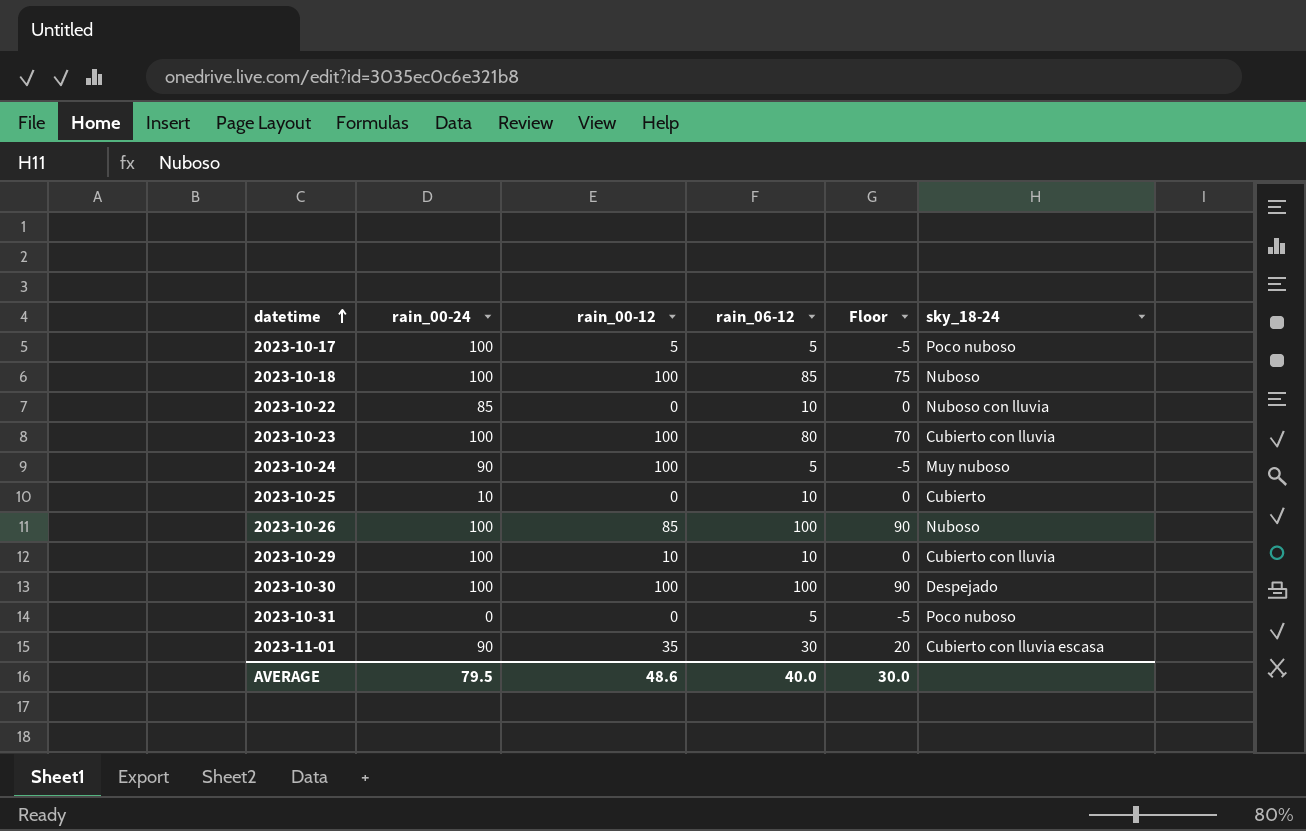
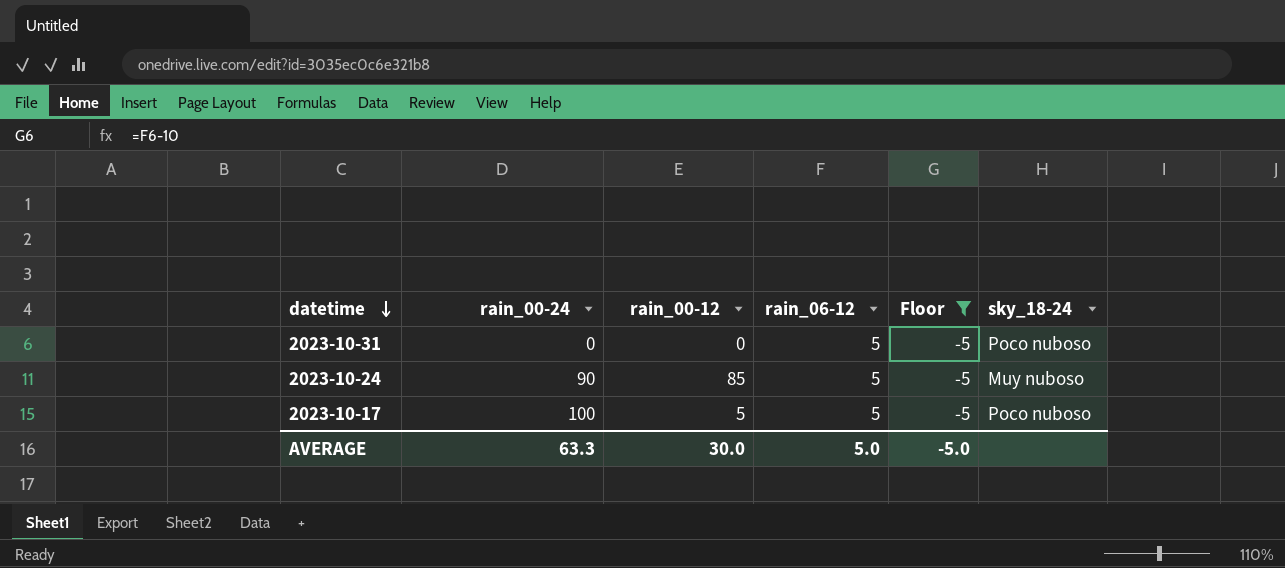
filter: none -> Floor = -5
row order: datetime ascending -> datetime descending
2023-10-24 | rain_00-12: 100 -> 85
AVERAGE | rain_00-24: 79.5 -> 63.3
AVERAGE | rain_00-12: 48.6 -> 30.0
AVERAGE | rain_06-12: 40.0 -> 5.0
AVERAGE | Floor: 30.0 -> -5.0

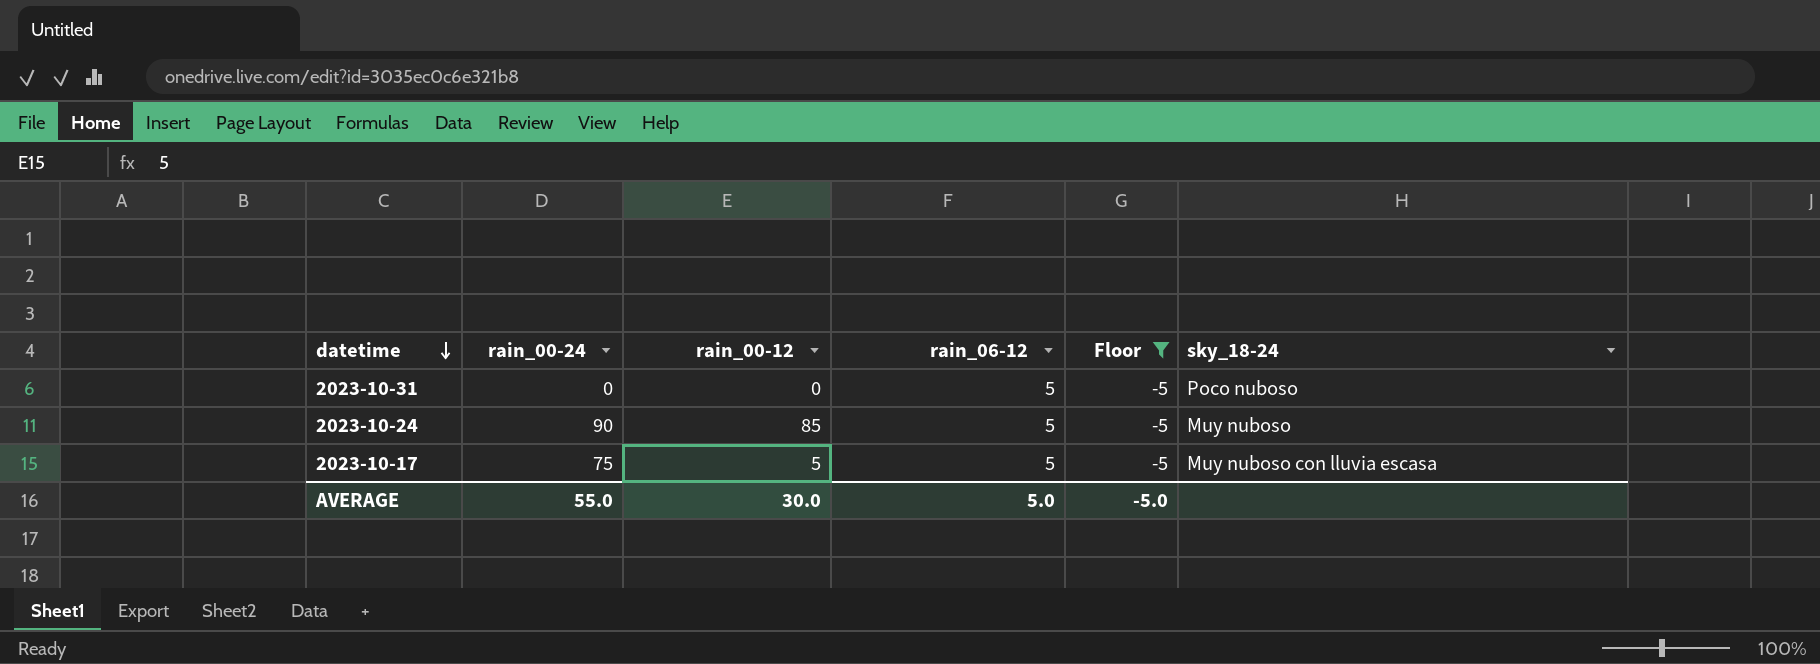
2023-10-17 | rain_00-24: 100 -> 75
2023-10-17 | sky_18-24: Poco nuboso -> Muy nuboso con lluvia escasa
AVERAGE | rain_00-24: 63.3 -> 55.0

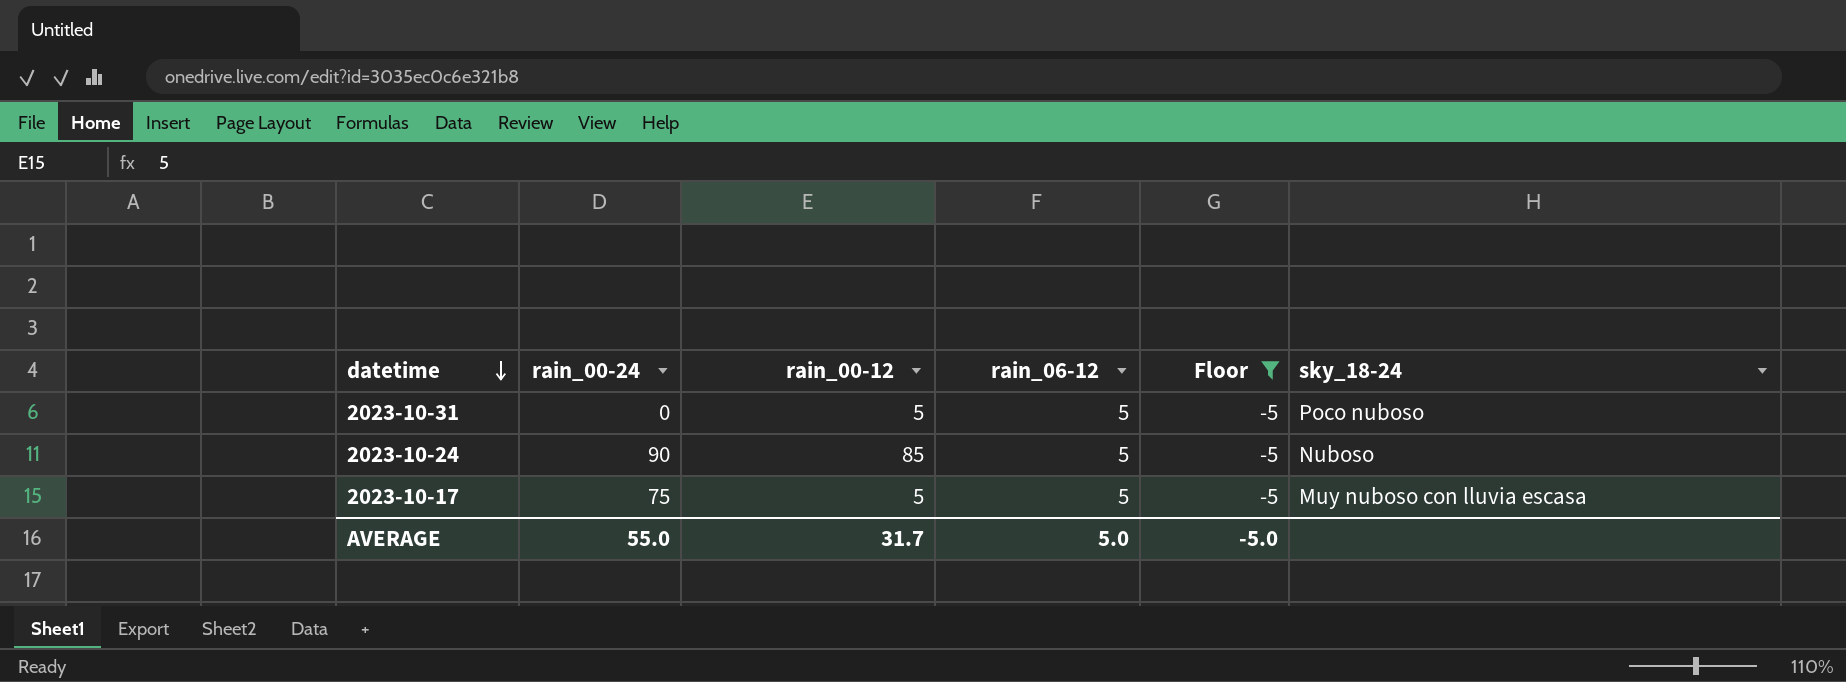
2023-10-31 | rain_00-12: 0 -> 5
2023-10-24 | sky_18-24: Muy nuboso -> Nuboso
AVERAGE | rain_00-12: 30.0 -> 31.7

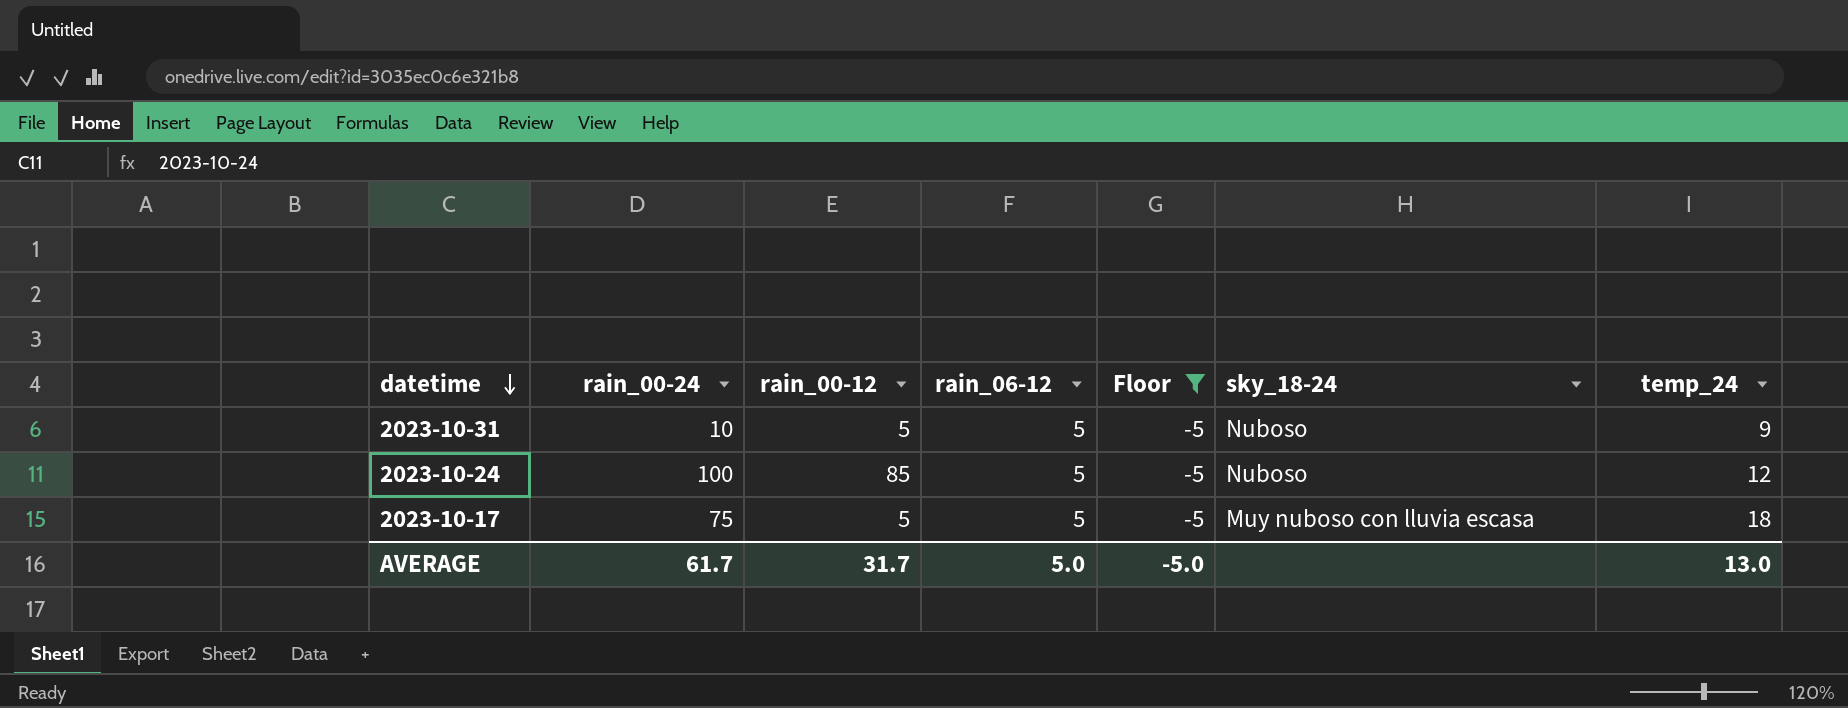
column temp_24 | position: none -> 7
2023-10-31 | rain_00-24: 0 -> 10
2023-10-31 | sky_18-24: Poco nuboso -> Nuboso
2023-10-24 | rain_00-24: 90 -> 100
AVERAGE | rain_00-24: 55.0 -> 61.7

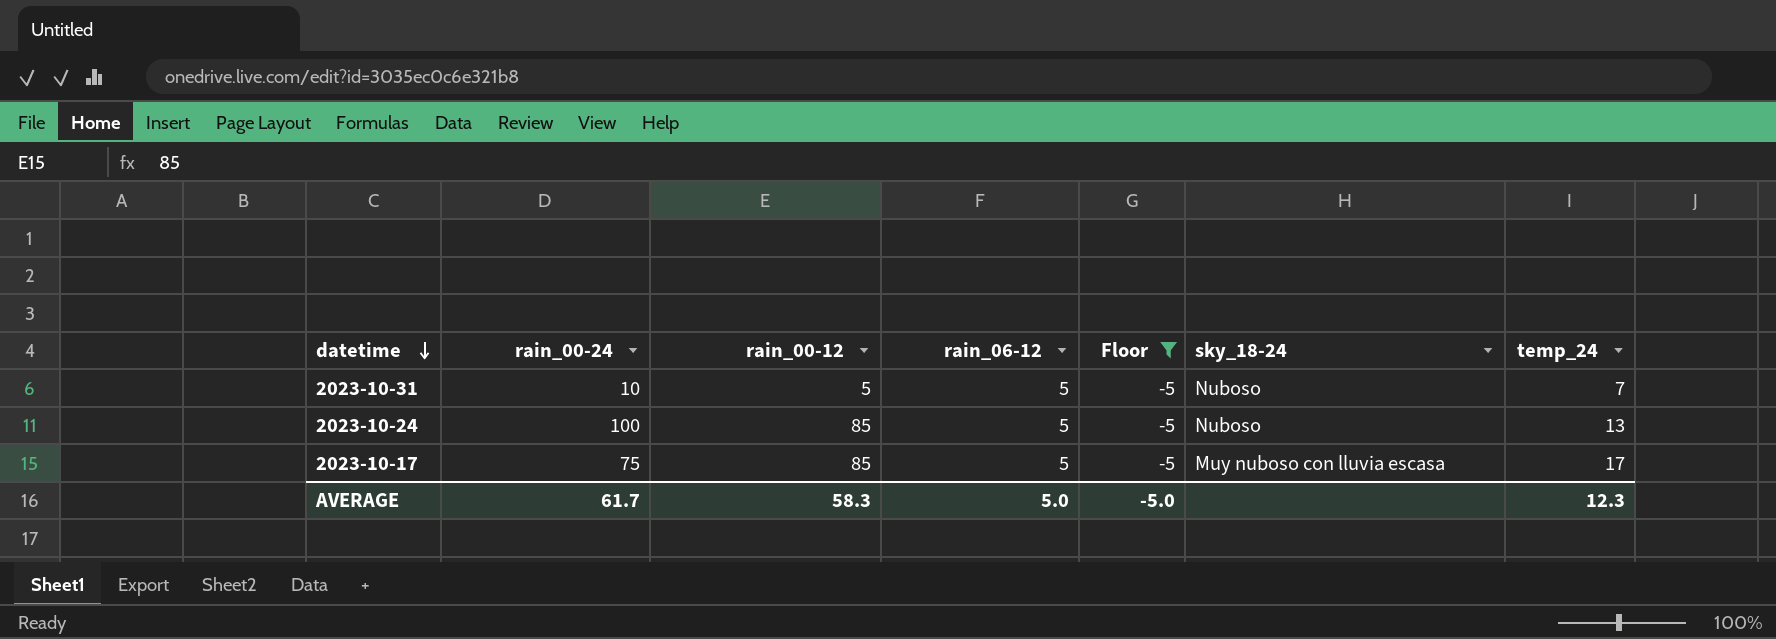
2023-10-31 | temp_24: 9 -> 7
2023-10-24 | temp_24: 12 -> 13
2023-10-17 | rain_00-12: 5 -> 85
2023-10-17 | temp_24: 18 -> 17
AVERAGE | rain_00-12: 31.7 -> 58.3
AVERAGE | temp_24: 13.0 -> 12.3

